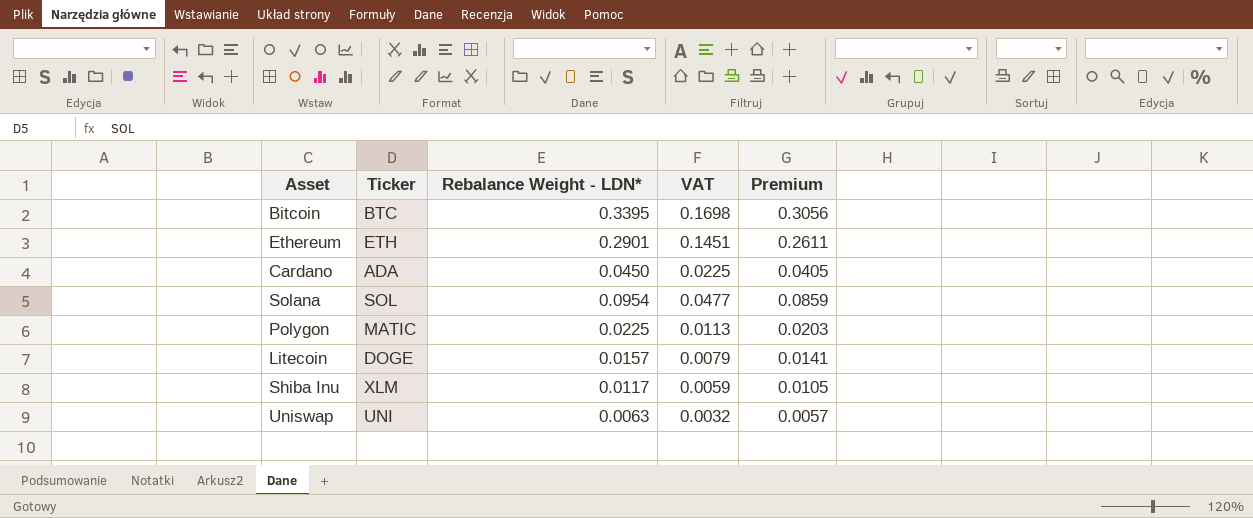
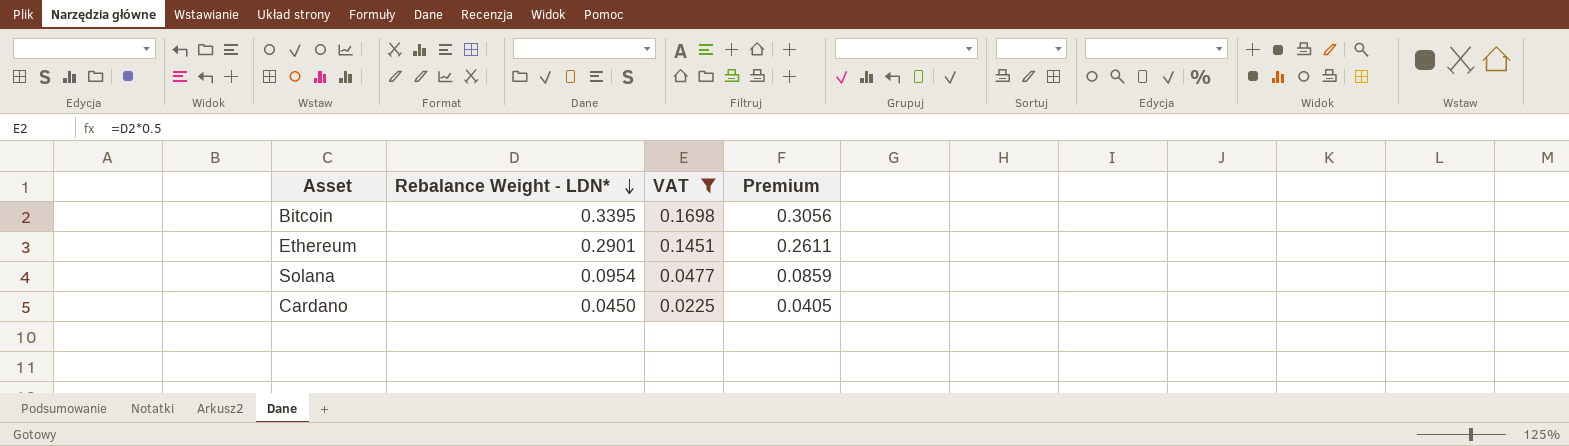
filter: none -> VAT >= 0.0225
row order: none -> Rebalance Weight - LDN* descending
column Ticker | position: 2 -> none

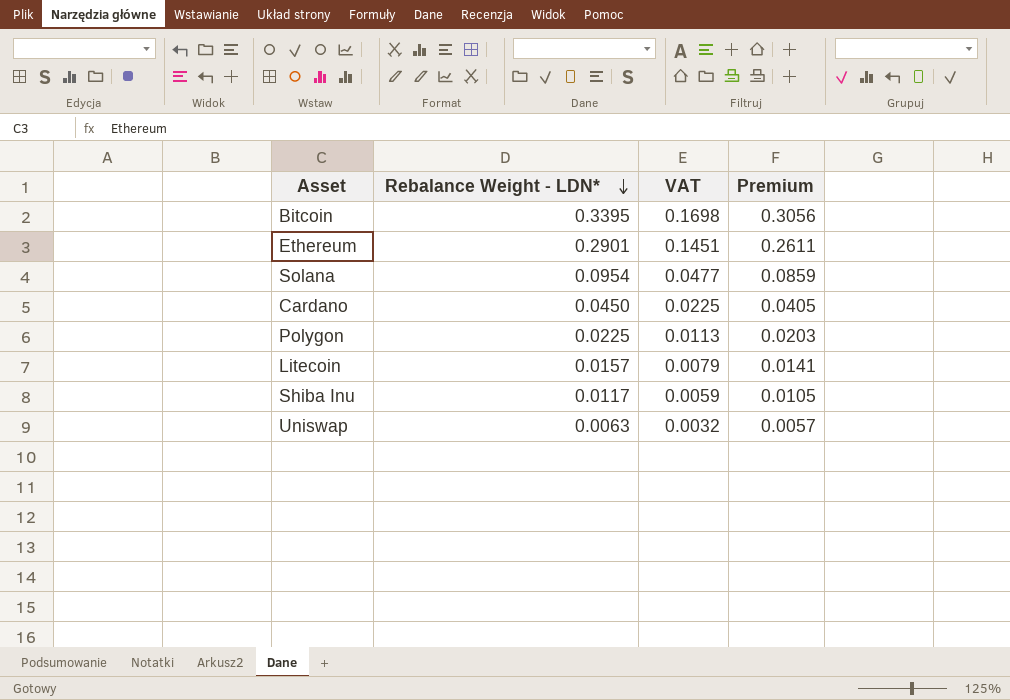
filter: VAT >= 0.0225 -> none

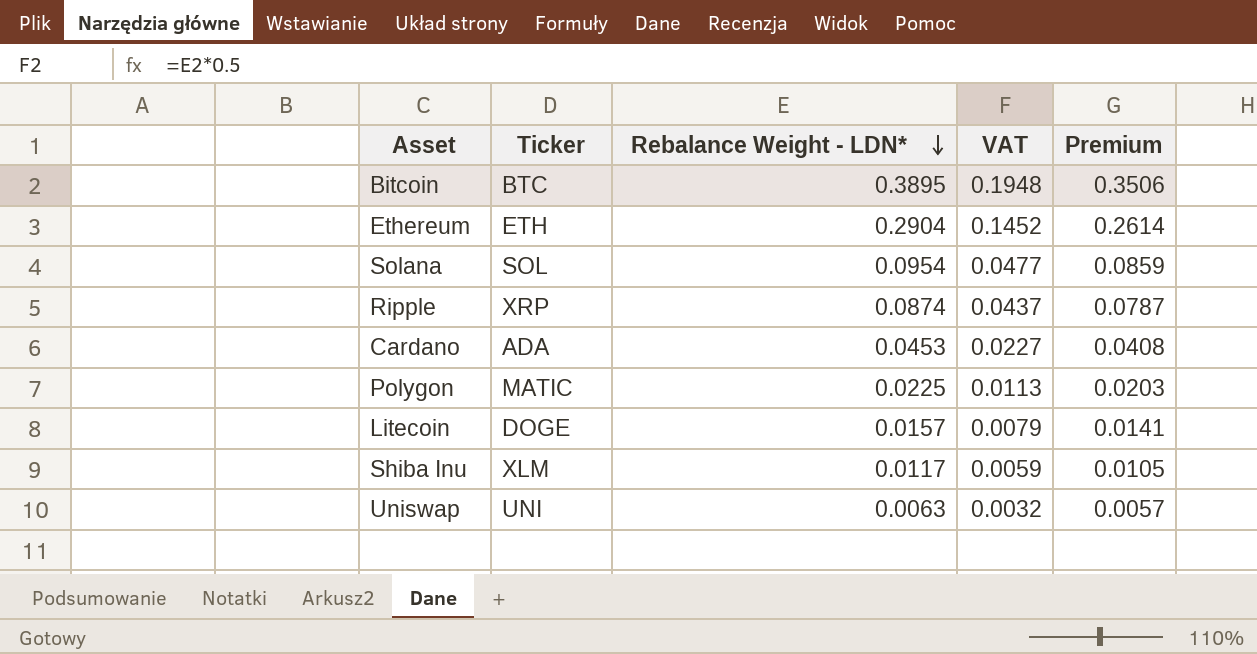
column Ticker | position: none -> 2
Bitcoin | Rebalance Weight - LDN*: 0.3395 -> 0.3895
Bitcoin | VAT: 0.1698 -> 0.1948
Bitcoin | Premium: 0.3056 -> 0.3506
Ethereum | Rebalance Weight - LDN*: 0.2901 -> 0.2904
Ethereum | VAT: 0.1451 -> 0.1452
Ethereum | Premium: 0.2611 -> 0.2614
row Ripple: none -> XRP | 0.0874 | 0.0437 | 0.0787
Cardano | Rebalance Weight - LDN*: 0.0450 -> 0.0453
Cardano | VAT: 0.0225 -> 0.0227
Cardano | Premium: 0.0405 -> 0.0408

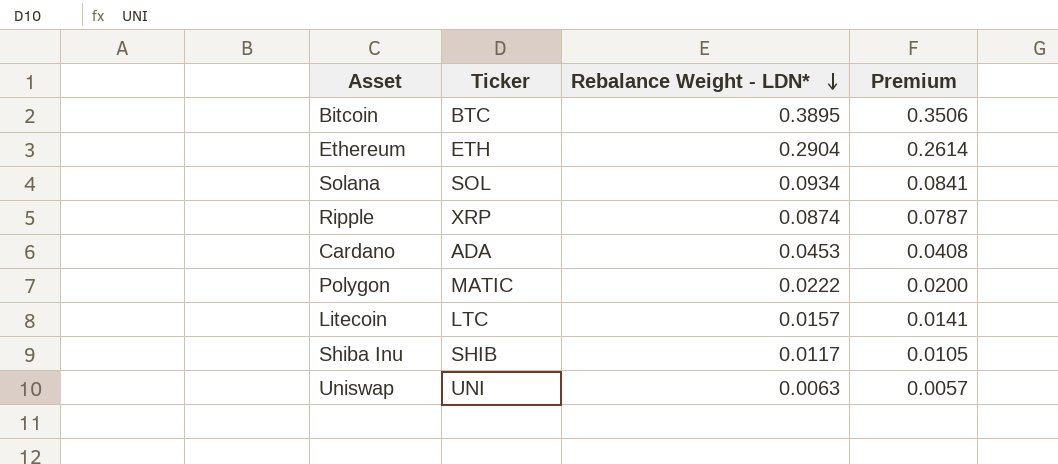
column VAT | formula: [Rebalance Weight - LDN*] * 0.5 -> none
Solana | Rebalance Weight - LDN*: 0.0954 -> 0.0934
Solana | Premium: 0.0859 -> 0.0841
Polygon | Rebalance Weight - LDN*: 0.0225 -> 0.0222
Polygon | Premium: 0.0203 -> 0.0200
Litecoin | Ticker: DOGE -> LTC
Shiba Inu | Ticker: XLM -> SHIB

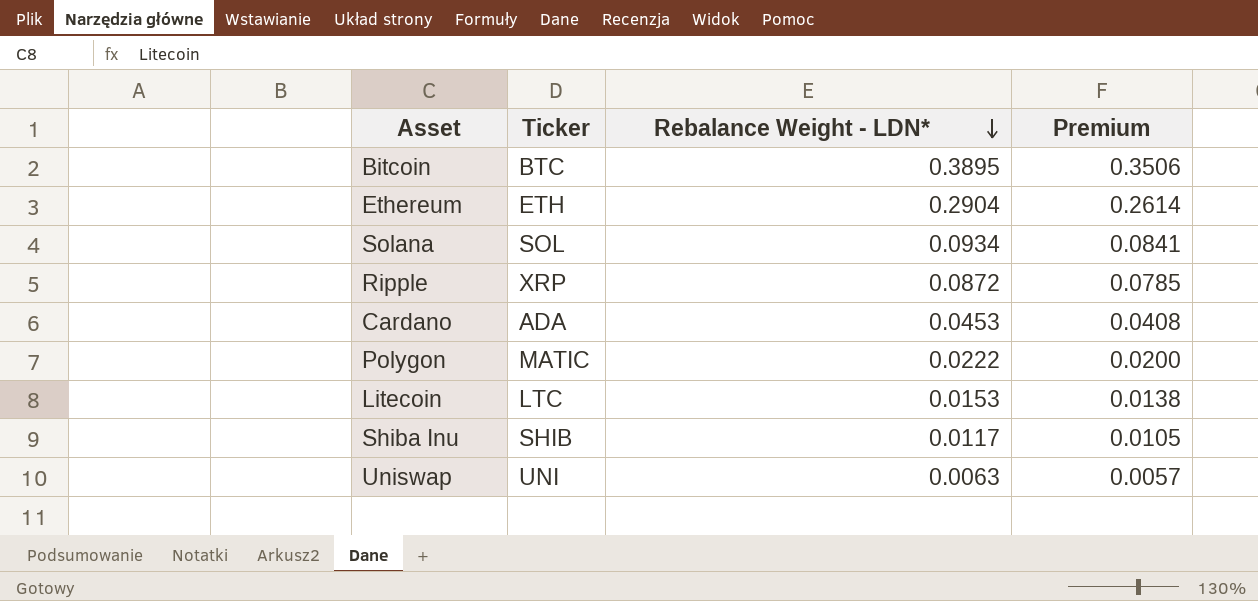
Ripple | Rebalance Weight - LDN*: 0.0874 -> 0.0872
Ripple | Premium: 0.0787 -> 0.0785
Litecoin | Rebalance Weight - LDN*: 0.0157 -> 0.0153
Litecoin | Premium: 0.0141 -> 0.0138

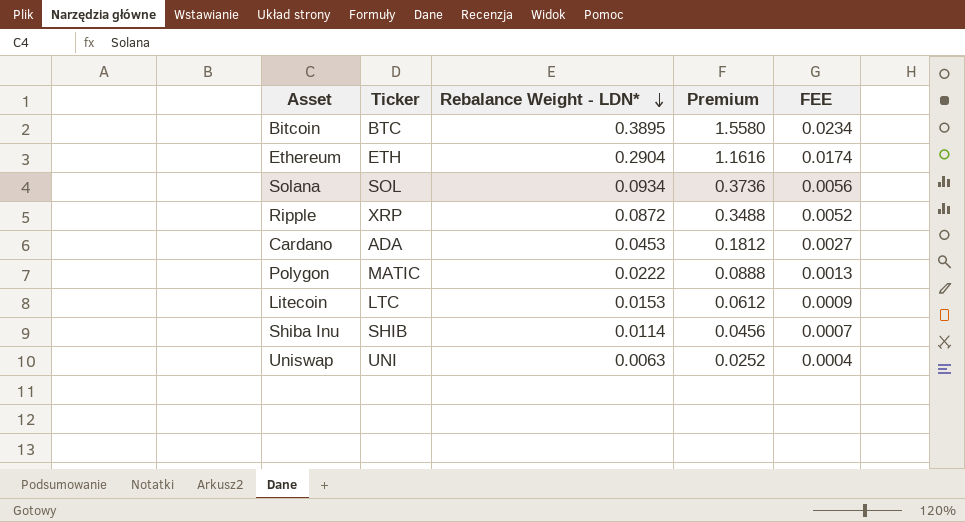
column Premium | formula: [Rebalance Weight - LDN*] * 0.9 -> [Rebalance Weight - LDN*] * 4
column FEE | formula: none -> [Rebalance Weight - LDN*] * 0.06
Shiba Inu | Rebalance Weight - LDN*: 0.0117 -> 0.0114

